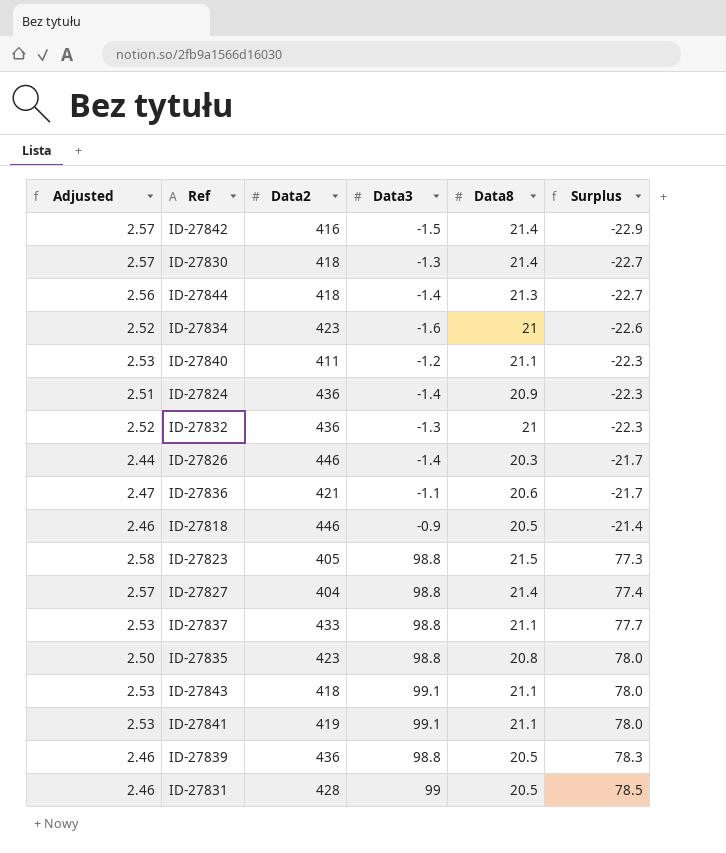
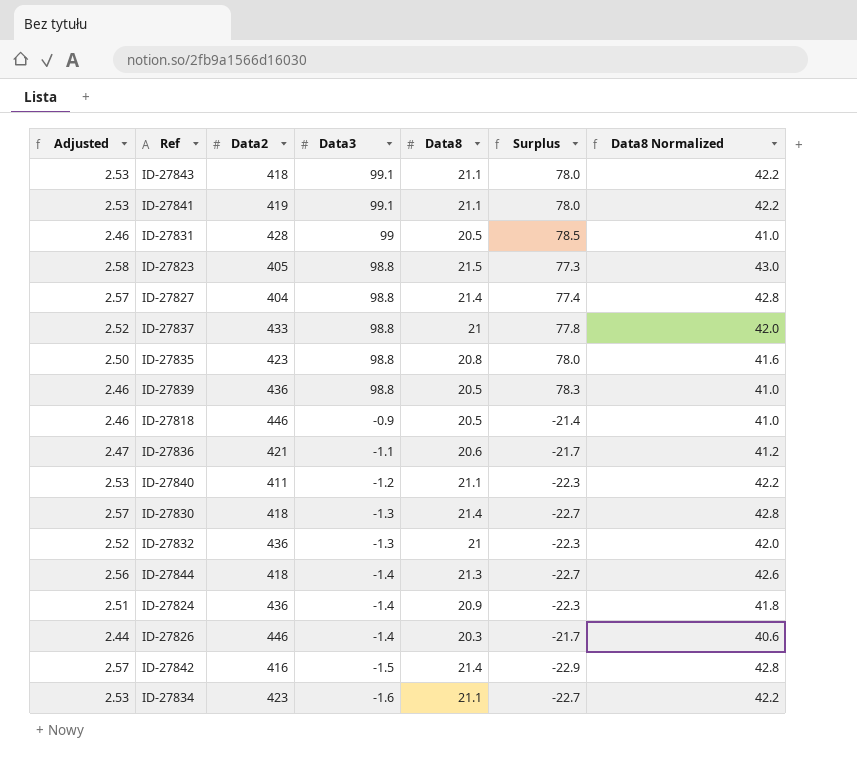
row order: Surplus ascending -> Data3 descending
column Data8 Normalized | formula: none -> [Data8] * 2
ID-27837 | Adjusted: 2.53 -> 2.52
ID-27837 | Data8: 21.1 -> 21
ID-27837 | Surplus: 77.7 -> 77.8
ID-27834 | Adjusted: 2.52 -> 2.53
ID-27834 | Data8: 21 -> 21.1
ID-27834 | Surplus: -22.6 -> -22.7

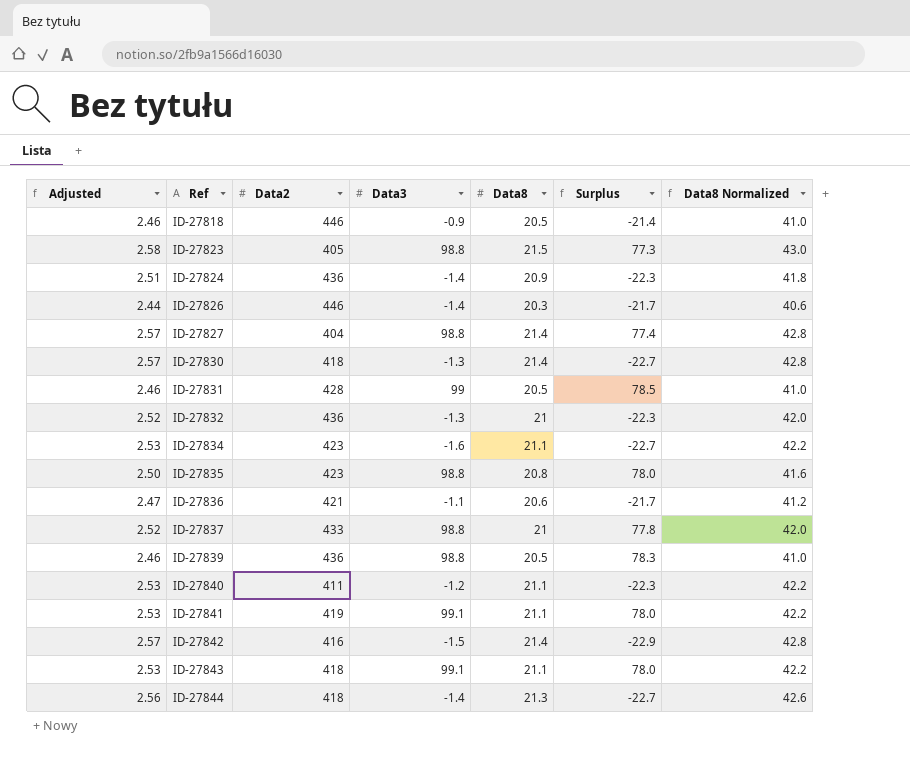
row order: Data3 descending -> Ref ascending

